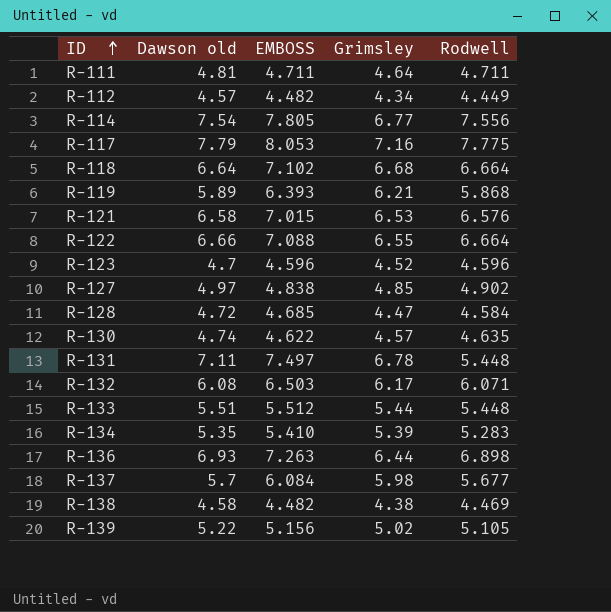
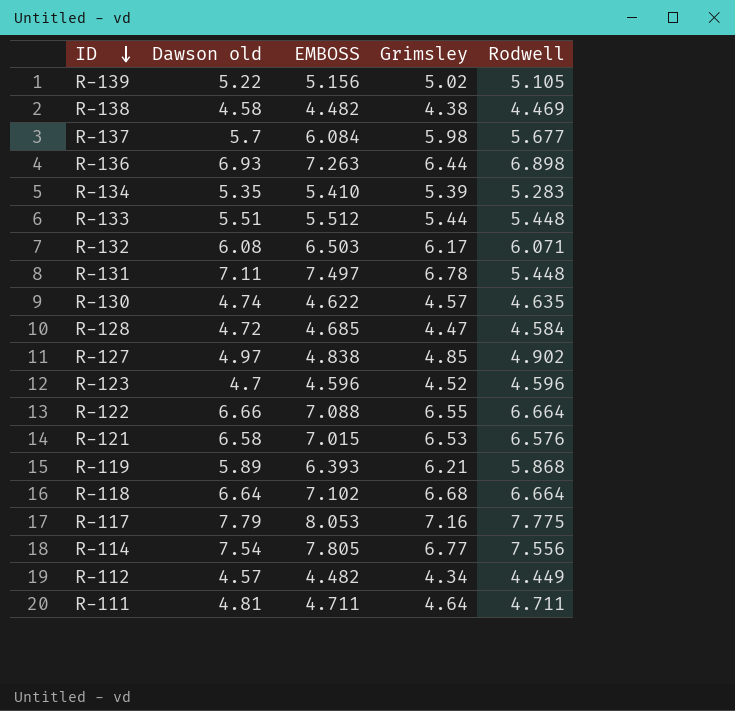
row order: ID ascending -> ID descending

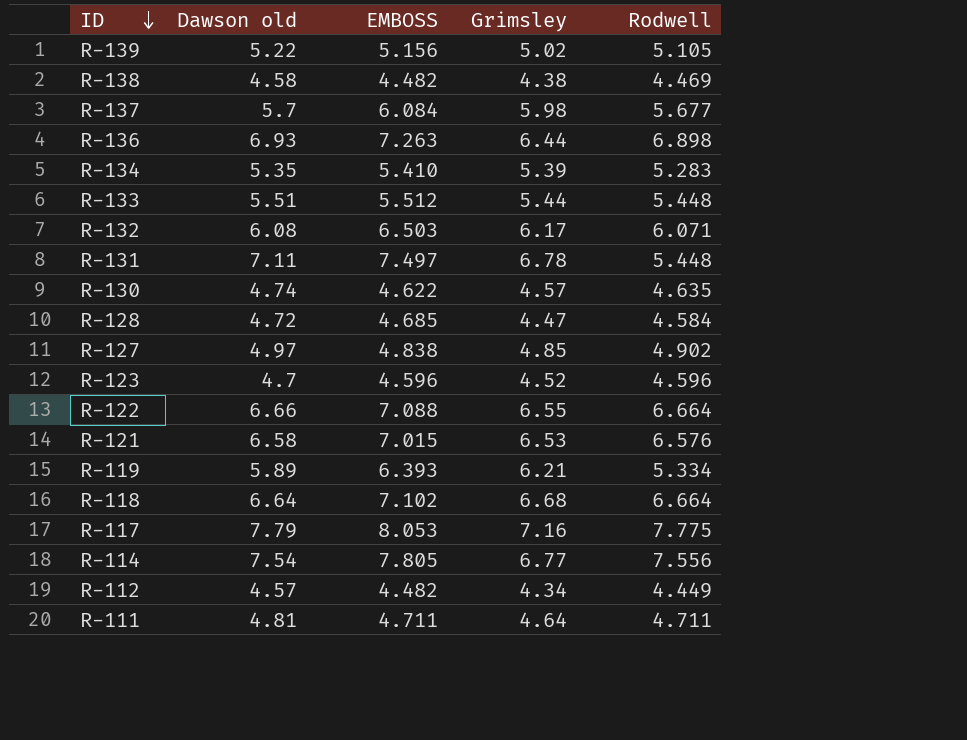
R-119 | Rodwell: 5.868 -> 5.334

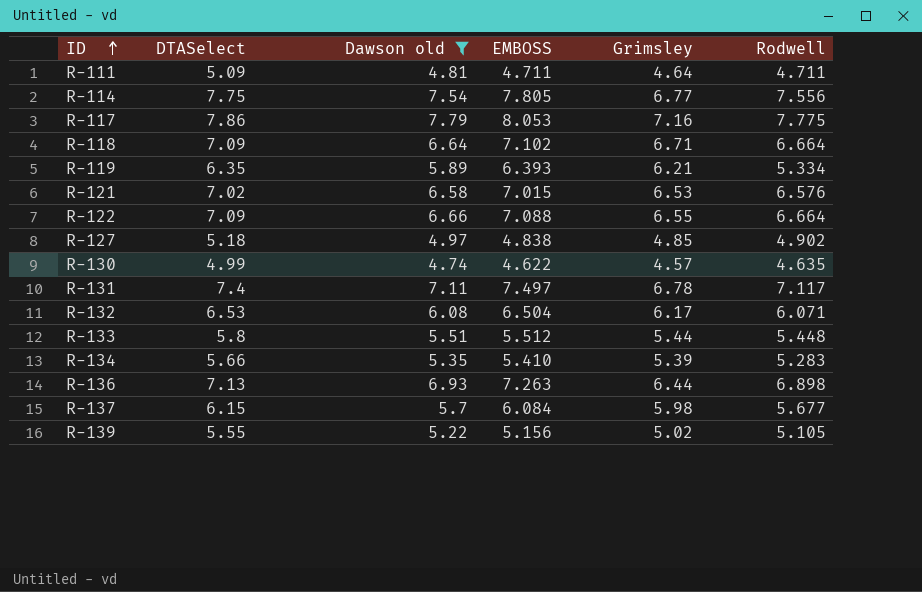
filter: none -> Dawson old >= 4.74
row order: ID descending -> ID ascending
column DTASelect | position: none -> 2
R-118 | Grimsley: 6.68 -> 6.71
R-131 | Rodwell: 5.448 -> 7.117
R-132 | EMBOSS: 6.503 -> 6.504

